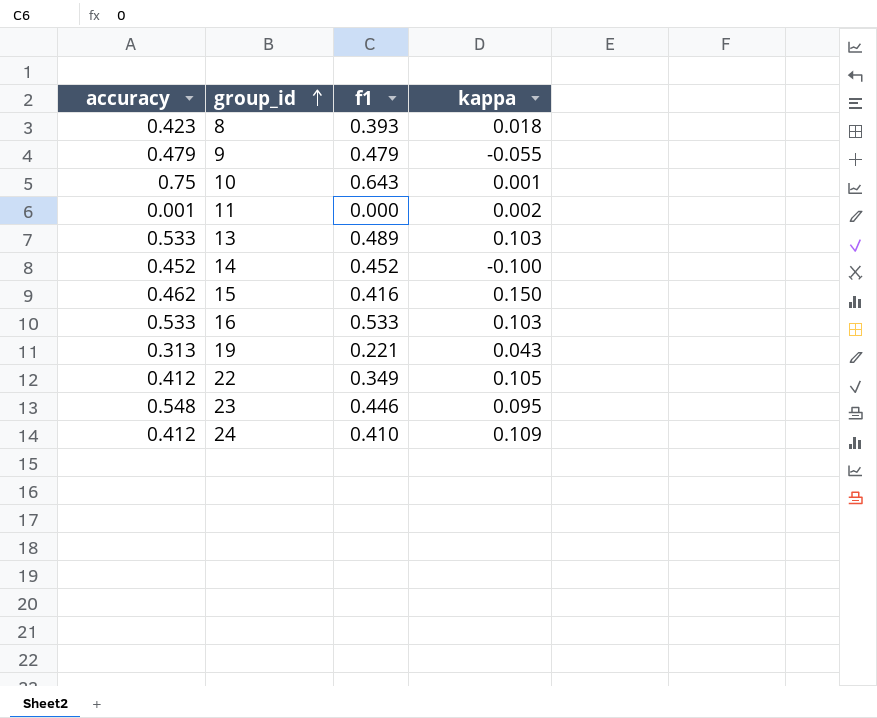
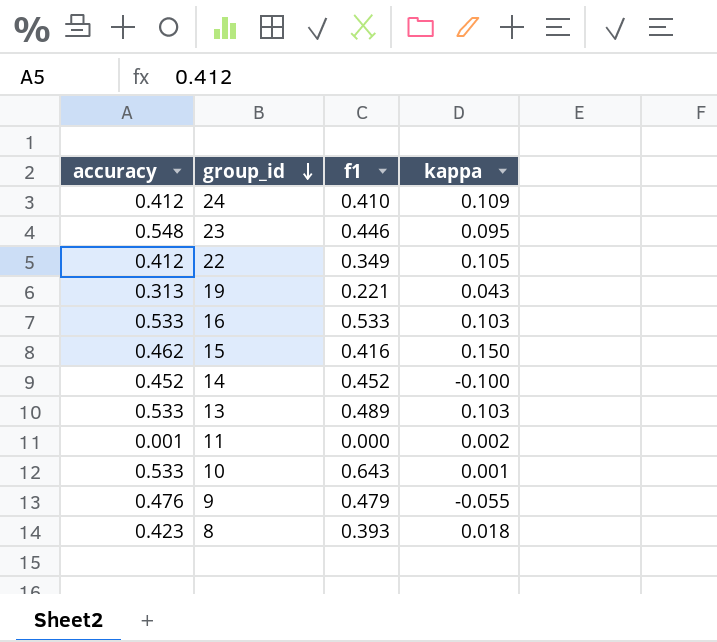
row order: group_id ascending -> group_id descending
10 | accuracy: 0.75 -> 0.533
9 | accuracy: 0.479 -> 0.476

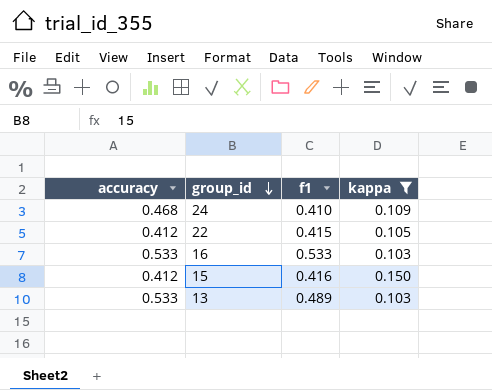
filter: none -> kappa >= 0.103
24 | accuracy: 0.412 -> 0.468
22 | f1: 0.349 -> 0.415
15 | accuracy: 0.462 -> 0.412

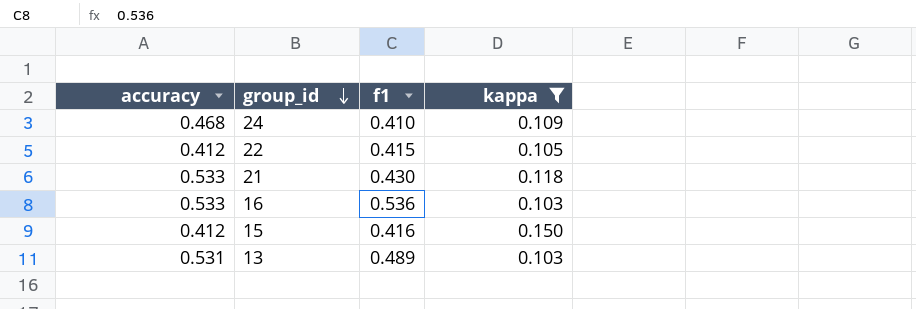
row 21: none -> 0.533 | 0.430 | 0.118
16 | f1: 0.533 -> 0.536
13 | accuracy: 0.533 -> 0.531

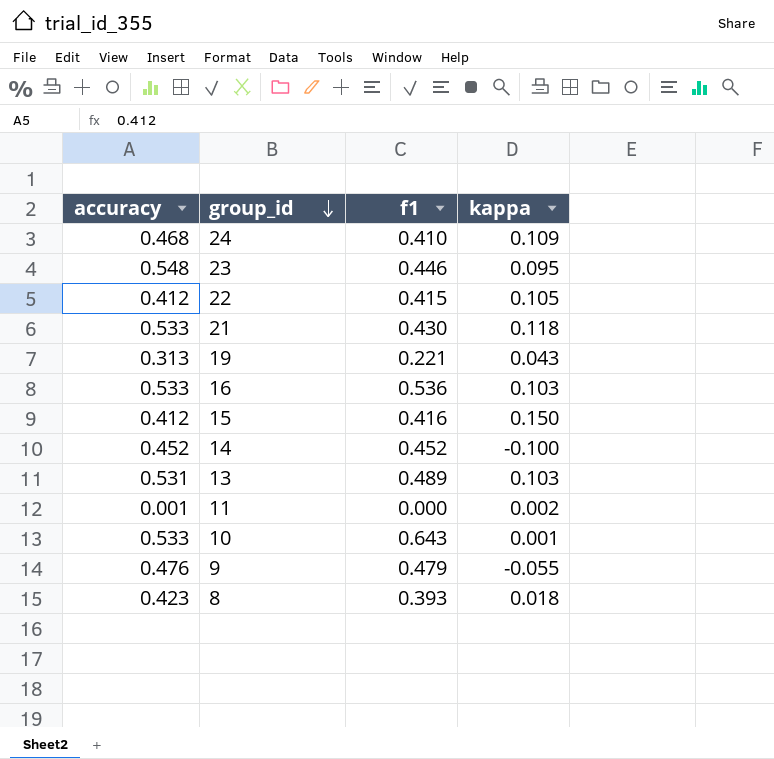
filter: kappa >= 0.103 -> none

